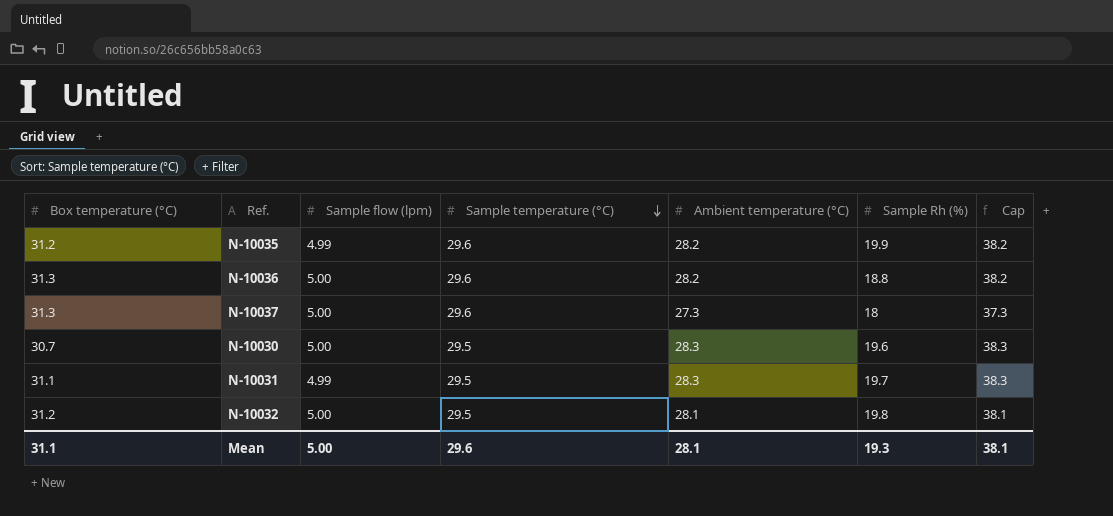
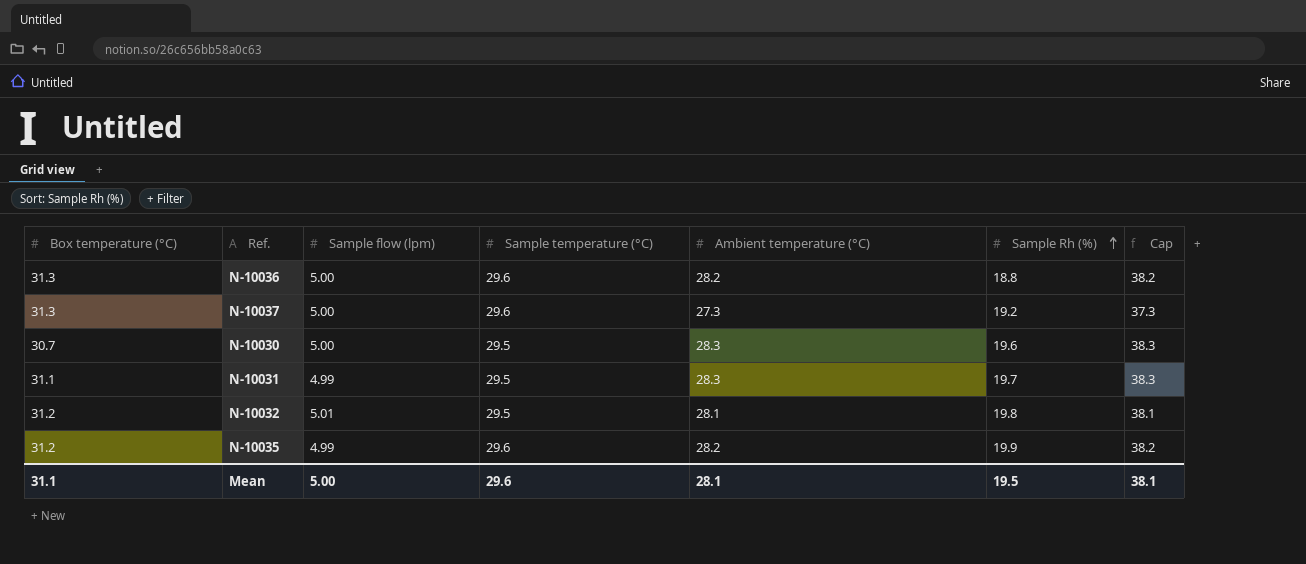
row order: Sample temperature (°C) descending -> Sample Rh (%) ascending
N-10037 | Sample Rh (%): 18 -> 19.2
N-10032 | Sample flow (lpm): 5.00 -> 5.01
Mean | Sample Rh (%): 19.3 -> 19.5

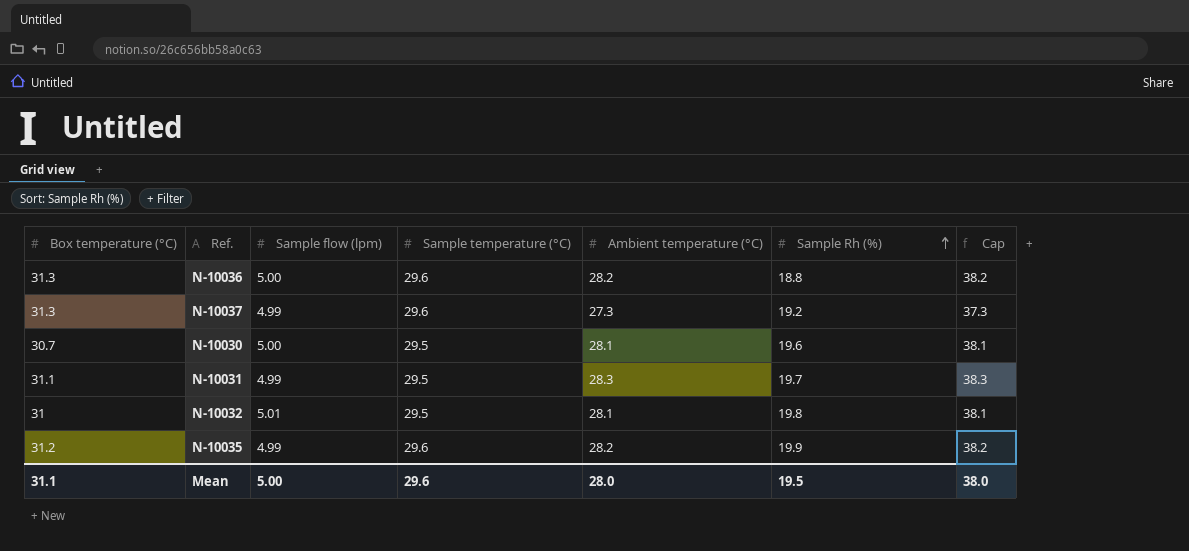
N-10037 | Sample flow (lpm): 5.00 -> 4.99
N-10030 | Ambient temperature (°C): 28.3 -> 28.1
N-10030 | Cap: 38.3 -> 38.1
N-10032 | Box temperature (°C): 31.2 -> 31
Mean | Ambient temperature (°C): 28.1 -> 28.0
Mean | Cap: 38.1 -> 38.0

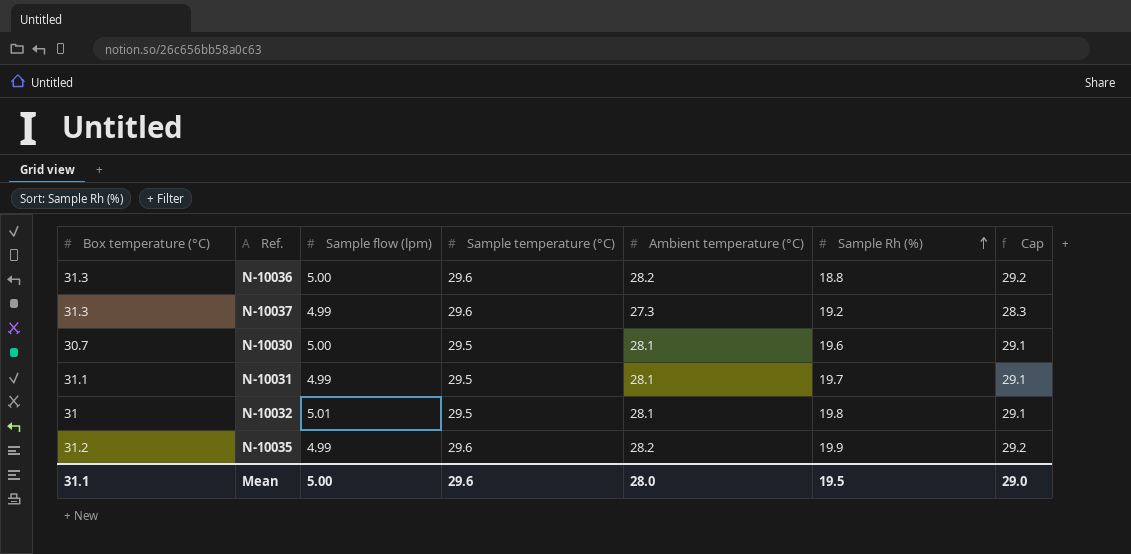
column Cap | formula: [Ambient temperature (°C)] + 10 -> [Ambient temperature (°C)] + 1
N-10031 | Ambient temperature (°C): 28.3 -> 28.1
Mean | Cap: 38.0 -> 29.0

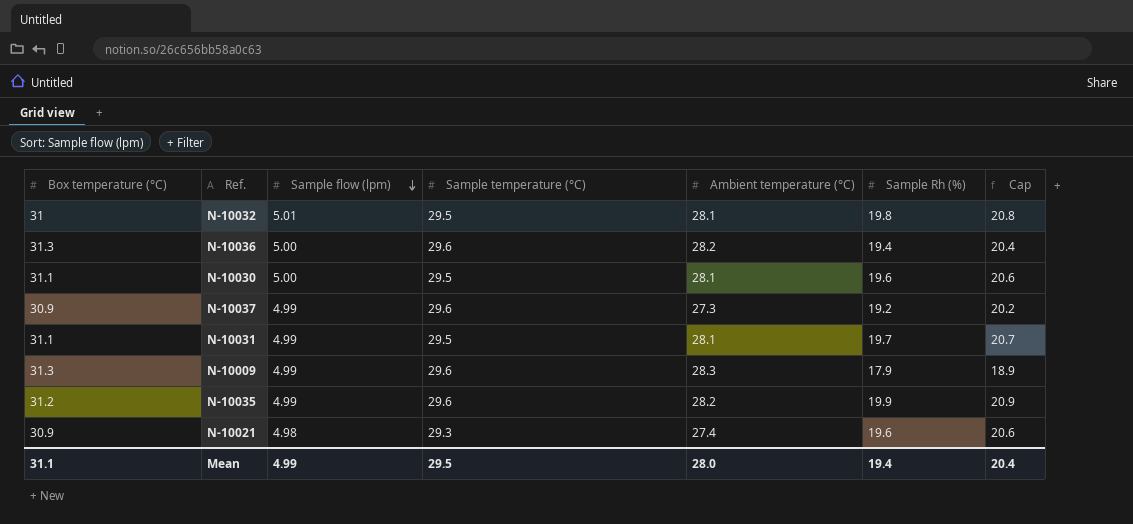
row order: Sample Rh (%) ascending -> Sample flow (lpm) descending
column Cap | formula: [Ambient temperature (°C)] + 1 -> [Sample Rh (%)] + 1
N-10036 | Sample Rh (%): 18.8 -> 19.4
N-10030 | Box temperature (°C): 30.7 -> 31.1
N-10037 | Box temperature (°C): 31.3 -> 30.9
row N-10009: none -> 31.3 | 4.99 | 29.6 | 28.3 | 17.9 | 18.9
row N-10021: none -> 30.9 | 4.98 | 29.3 | 27.4 | 19.6 | 20.6
Mean | Sample flow (lpm): 5.00 -> 4.99
Mean | Sample temperature (°C): 29.6 -> 29.5
Mean | Sample Rh (%): 19.5 -> 19.4
Mean | Cap: 29.0 -> 20.4

